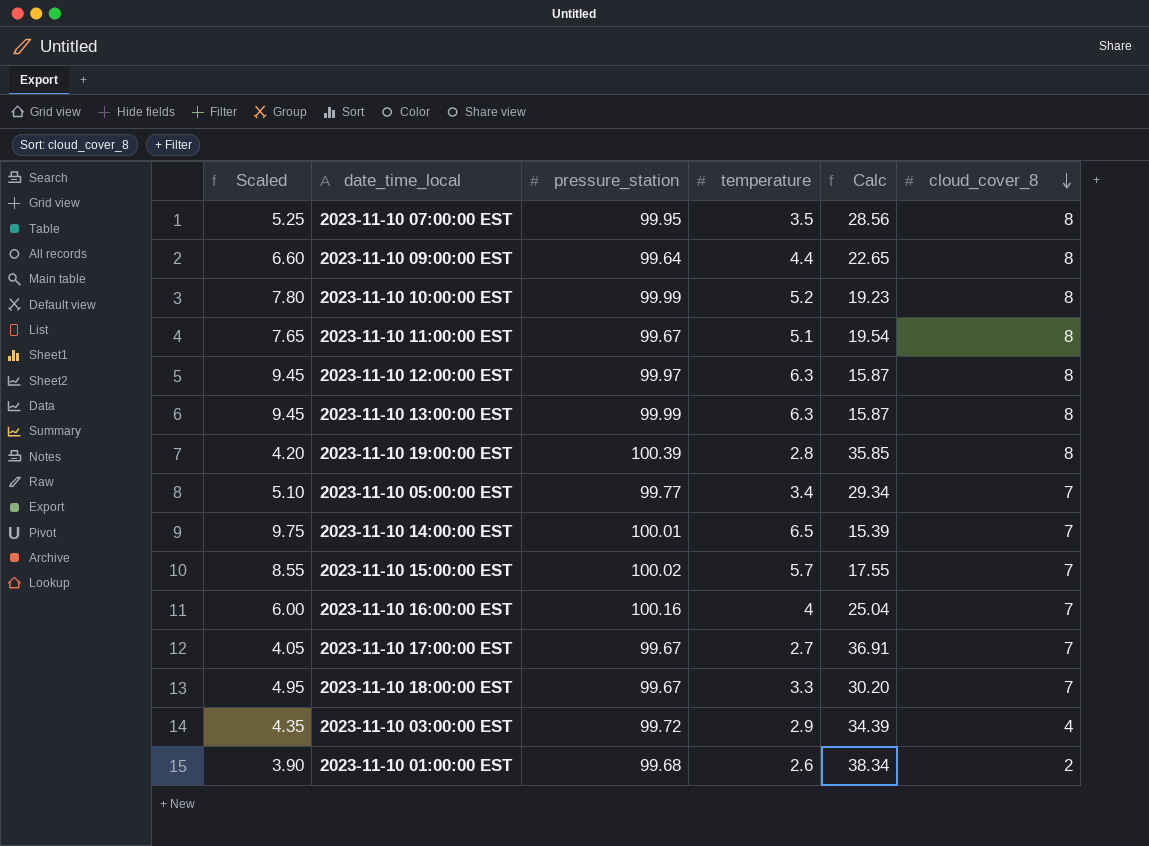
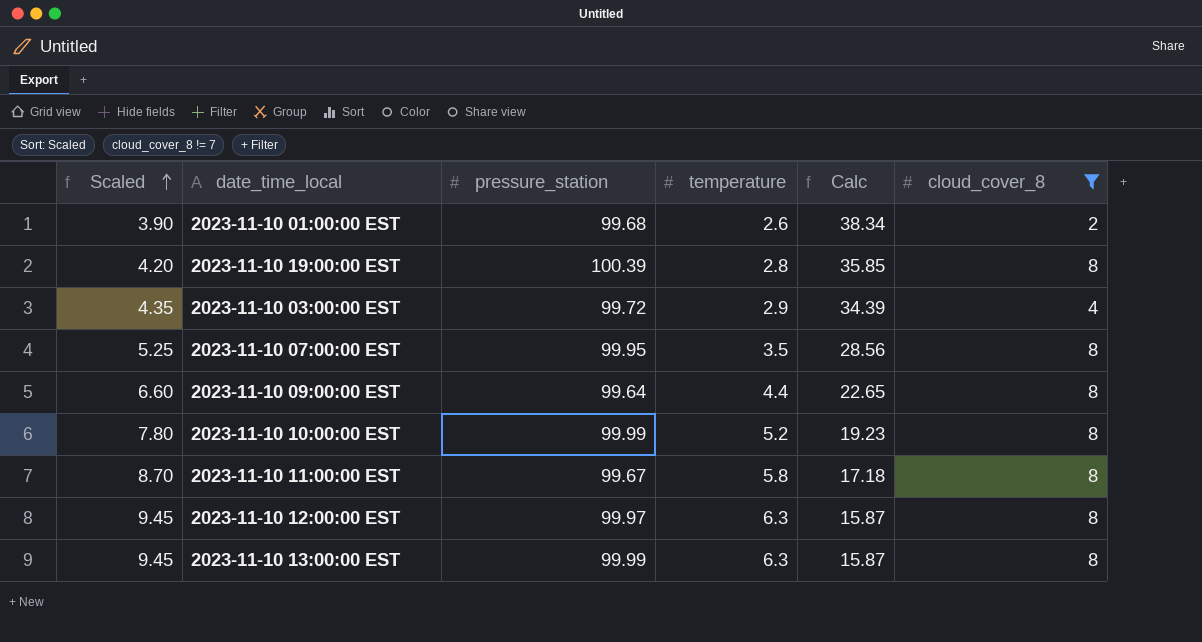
filter: none -> cloud_cover_8 != 7
row order: cloud_cover_8 descending -> Scaled ascending
2023-11-10 11:00:00 EST | Scaled: 7.65 -> 8.70
2023-11-10 11:00:00 EST | temperature: 5.1 -> 5.8
2023-11-10 11:00:00 EST | Calc: 19.54 -> 17.18

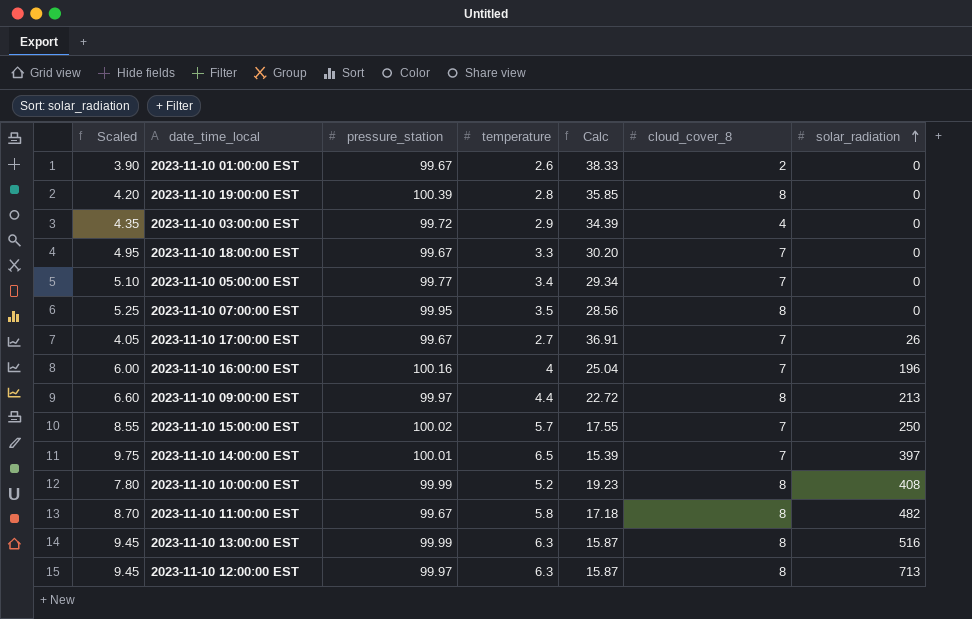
filter: cloud_cover_8 != 7 -> none
row order: Scaled ascending -> solar_radiation ascending
column solar_radiation | position: none -> 7
2023-11-10 01:00:00 EST | pressure_station: 99.68 -> 99.67
2023-11-10 01:00:00 EST | Calc: 38.34 -> 38.33
2023-11-10 09:00:00 EST | pressure_station: 99.64 -> 99.97
2023-11-10 09:00:00 EST | Calc: 22.65 -> 22.72

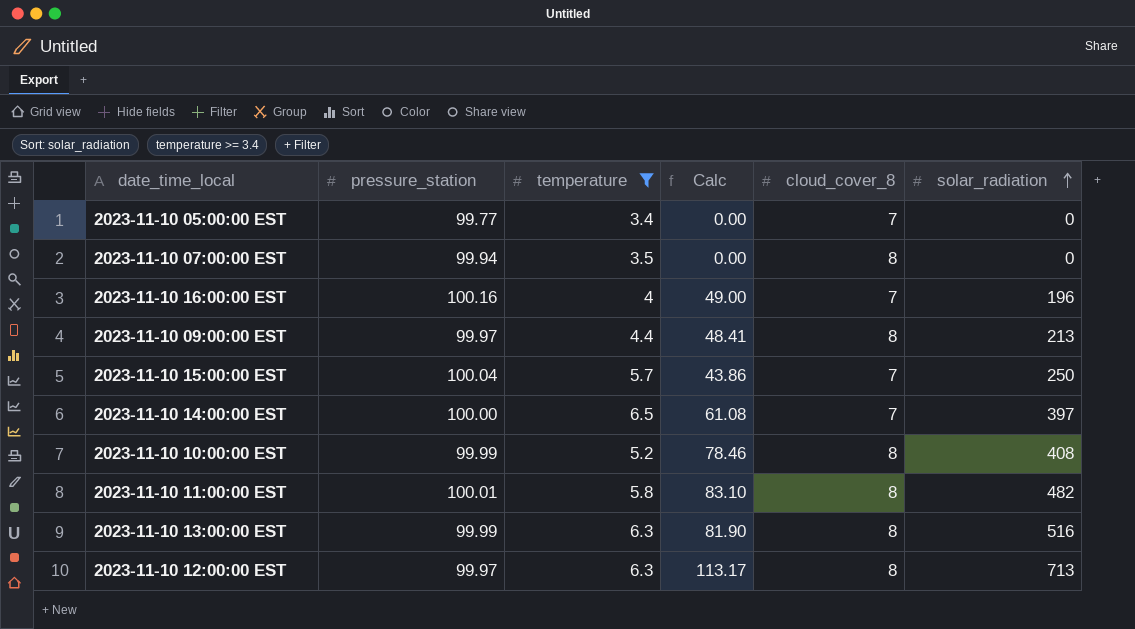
filter: none -> temperature >= 3.4
column Scaled | formula: [temperature] * 1.5 -> none
column Calc | formula: [pressure_station] / [temperature] -> [solar_radiation] / [temperature]
2023-11-10 07:00:00 EST | pressure_station: 99.95 -> 99.94
2023-11-10 15:00:00 EST | pressure_station: 100.02 -> 100.04
2023-11-10 14:00:00 EST | pressure_station: 100.01 -> 100.00
2023-11-10 11:00:00 EST | pressure_station: 99.67 -> 100.01

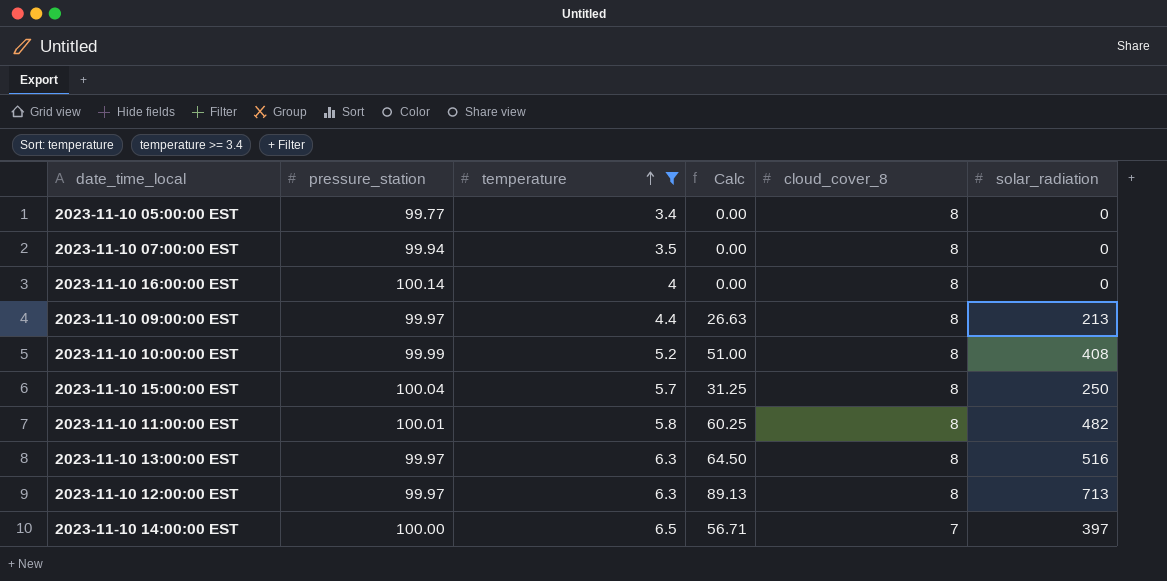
row order: solar_radiation ascending -> temperature ascending
column Calc | formula: [solar_radiation] / [temperature] -> [solar_radiation] / [cloud_cover_8]
2023-11-10 05:00:00 EST | cloud_cover_8: 7 -> 8
2023-11-10 16:00:00 EST | pressure_station: 100.16 -> 100.14
2023-11-10 16:00:00 EST | cloud_cover_8: 7 -> 8
2023-11-10 16:00:00 EST | solar_radiation: 196 -> 0
2023-11-10 15:00:00 EST | cloud_cover_8: 7 -> 8
2023-11-10 13:00:00 EST | pressure_station: 99.99 -> 99.97

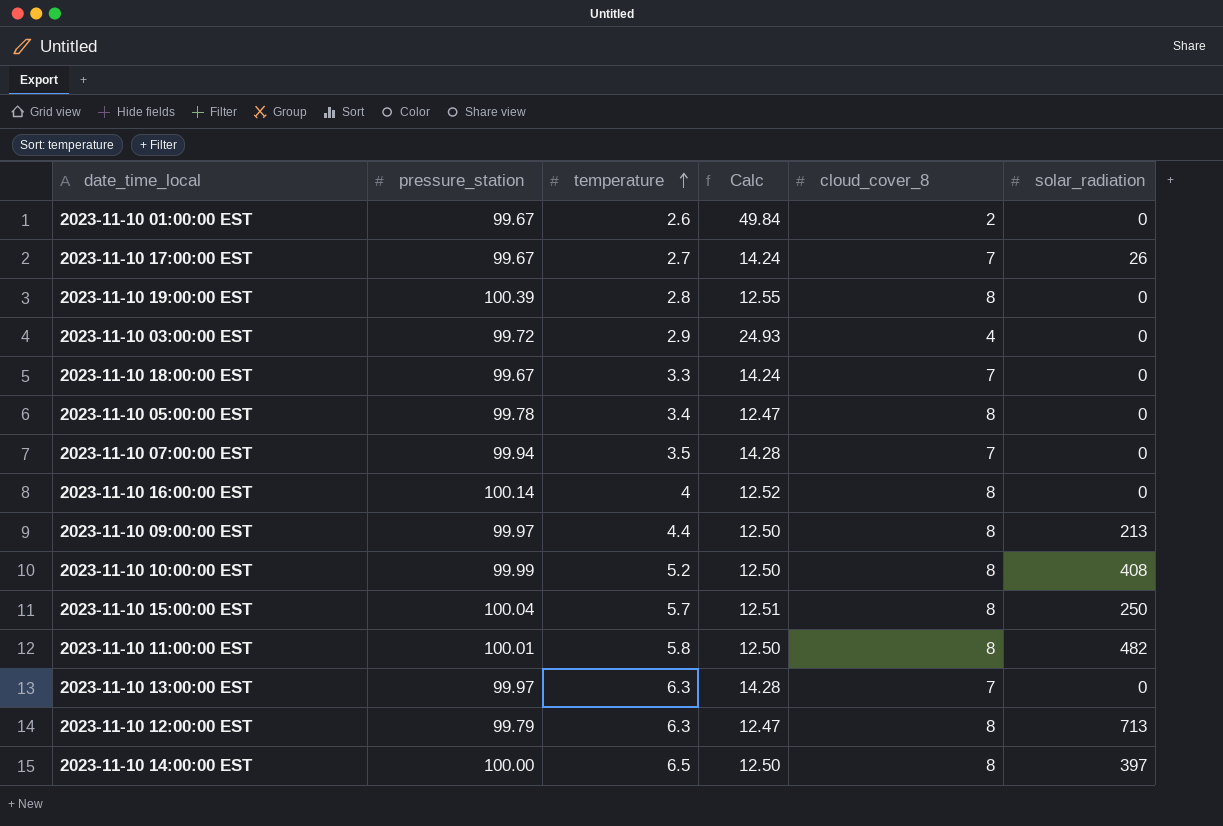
filter: temperature >= 3.4 -> none
column Calc | formula: [solar_radiation] / [cloud_cover_8] -> [pressure_station] / [cloud_cover_8]
2023-11-10 05:00:00 EST | pressure_station: 99.77 -> 99.78
2023-11-10 07:00:00 EST | cloud_cover_8: 8 -> 7
2023-11-10 13:00:00 EST | cloud_cover_8: 8 -> 7
2023-11-10 13:00:00 EST | solar_radiation: 516 -> 0
2023-11-10 12:00:00 EST | pressure_station: 99.97 -> 99.79
2023-11-10 14:00:00 EST | cloud_cover_8: 7 -> 8

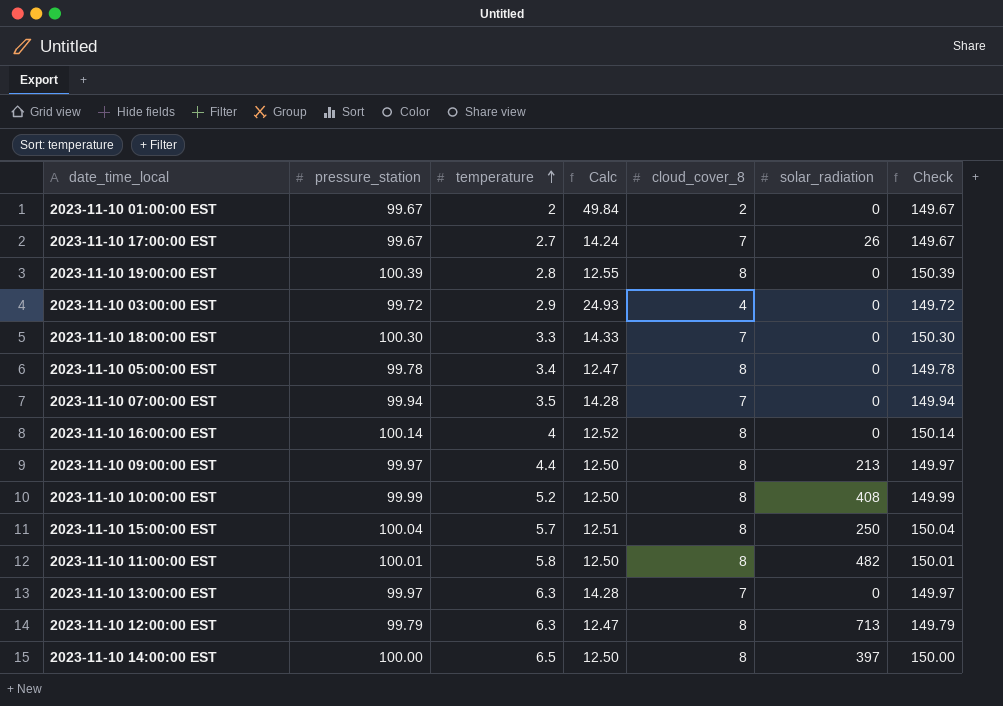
column Check | formula: none -> [pressure_station] + 50
2023-11-10 01:00:00 EST | temperature: 2.6 -> 2
2023-11-10 18:00:00 EST | pressure_station: 99.67 -> 100.30
2023-11-10 18:00:00 EST | Calc: 14.24 -> 14.33

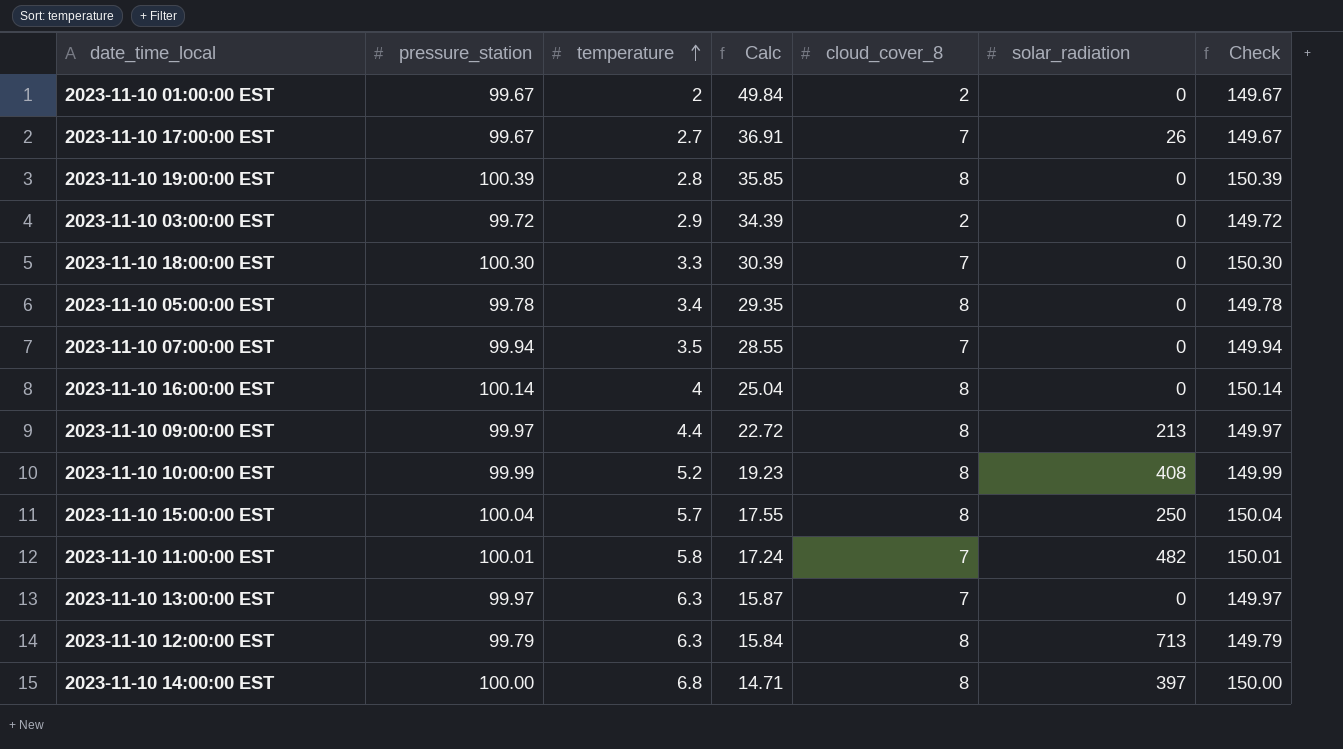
column Calc | formula: [pressure_station] / [cloud_cover_8] -> [pressure_station] / [temperature]
2023-11-10 03:00:00 EST | cloud_cover_8: 4 -> 2
2023-11-10 11:00:00 EST | cloud_cover_8: 8 -> 7
2023-11-10 14:00:00 EST | temperature: 6.5 -> 6.8

